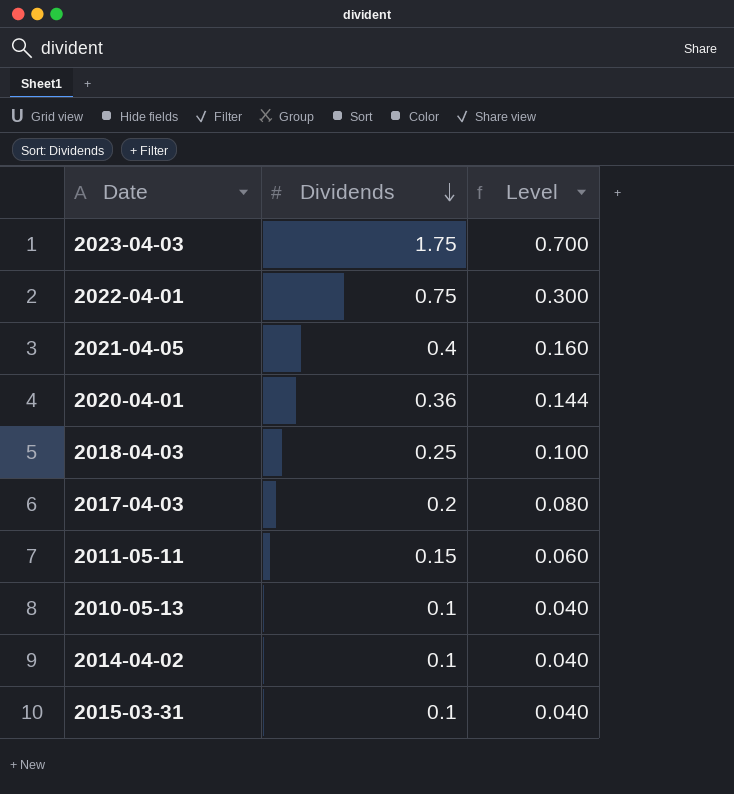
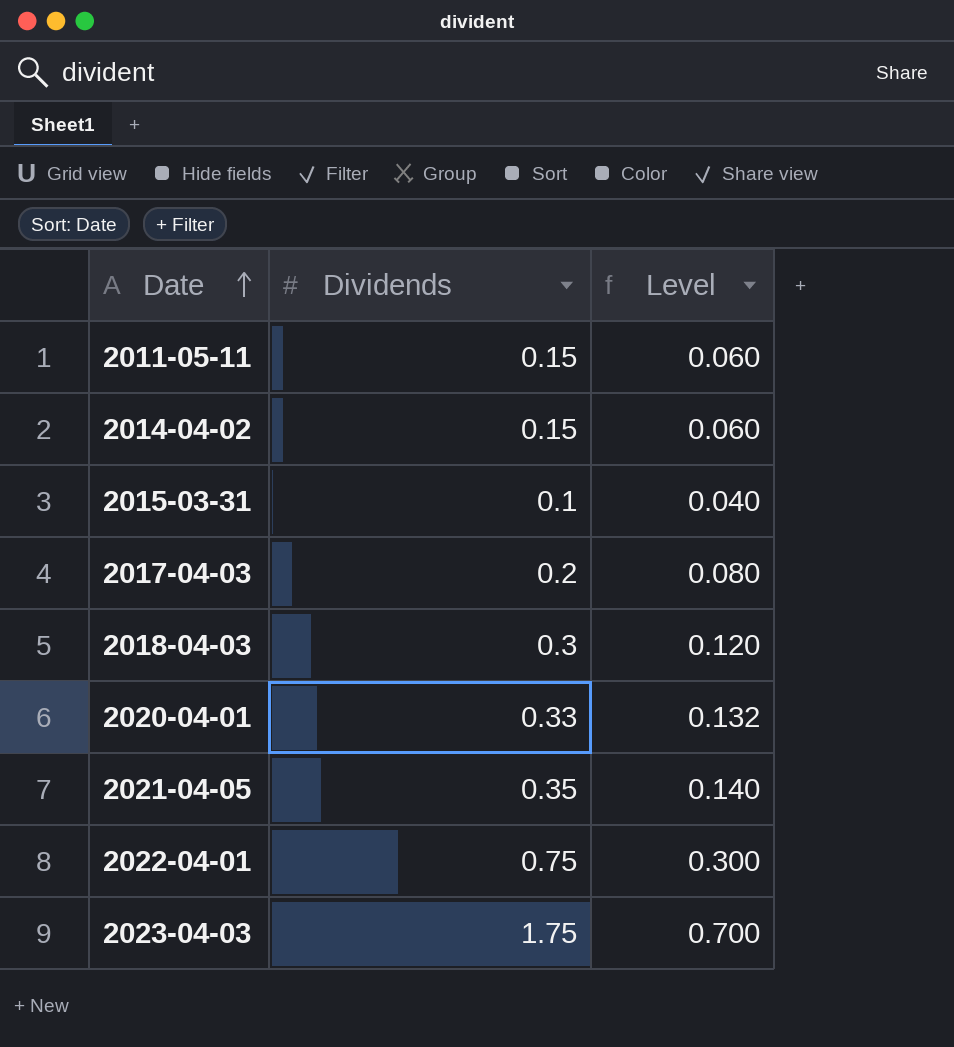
row order: Dividends descending -> Date ascending
row 2010-05-13: 0.1 | 0.040 -> none
2014-04-02 | Dividends: 0.1 -> 0.15
2014-04-02 | Level: 0.040 -> 0.060
2018-04-03 | Dividends: 0.25 -> 0.3
2018-04-03 | Level: 0.100 -> 0.120
2020-04-01 | Dividends: 0.36 -> 0.33
2020-04-01 | Level: 0.144 -> 0.132
2021-04-05 | Dividends: 0.4 -> 0.35
2021-04-05 | Level: 0.160 -> 0.140

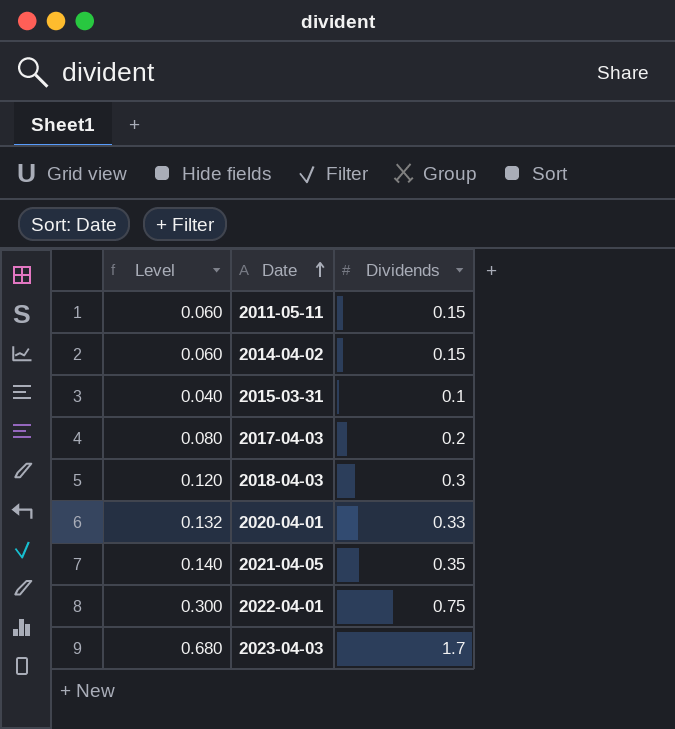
column Level | position: 3 -> 1
2023-04-03 | Level: 0.700 -> 0.680
2023-04-03 | Dividends: 1.75 -> 1.7

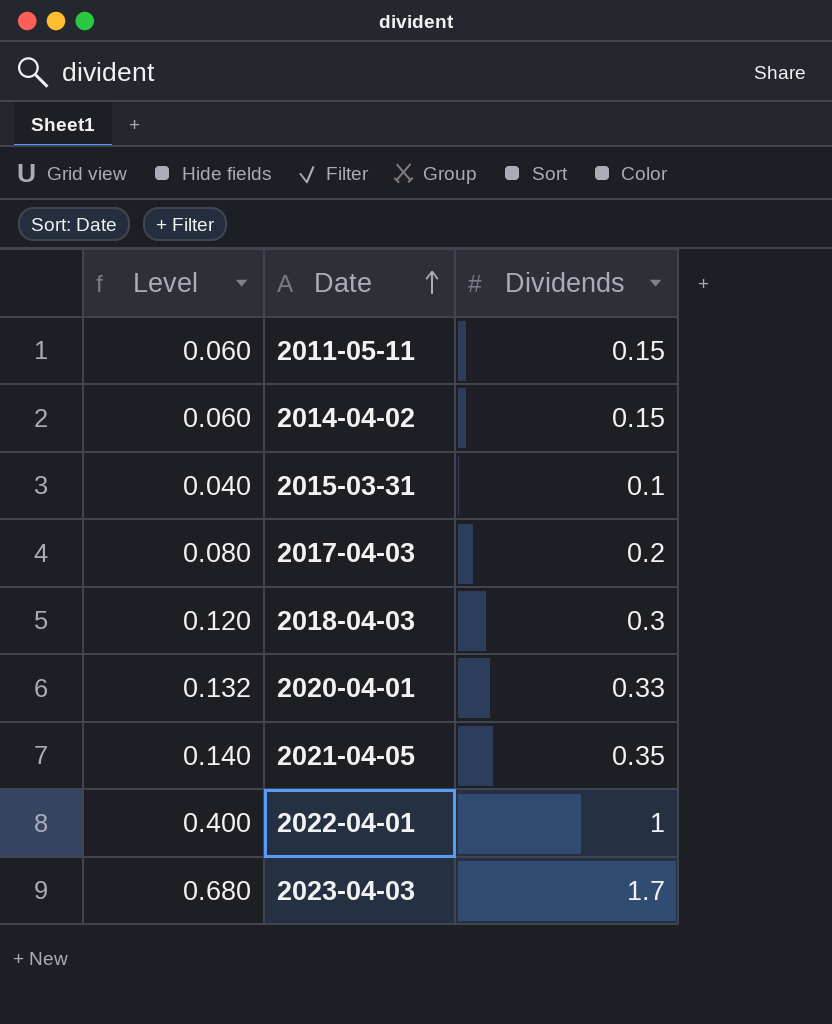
2022-04-01 | Level: 0.300 -> 0.400
2022-04-01 | Dividends: 0.75 -> 1

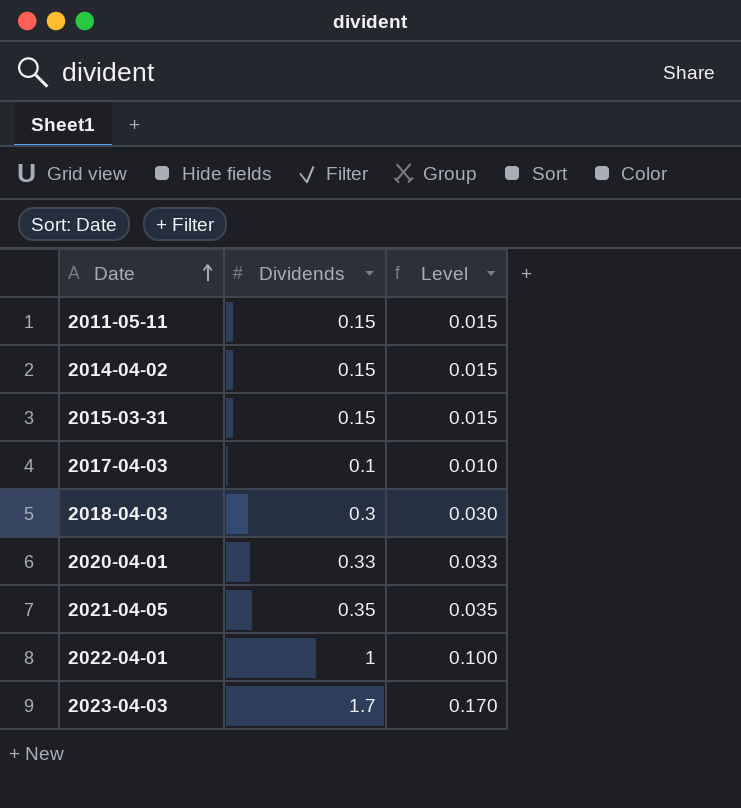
column Level | formula: [Dividends] * 0.4 -> [Dividends] * 0.1
column Level | position: 1 -> 3
2015-03-31 | Dividends: 0.1 -> 0.15
2017-04-03 | Dividends: 0.2 -> 0.1

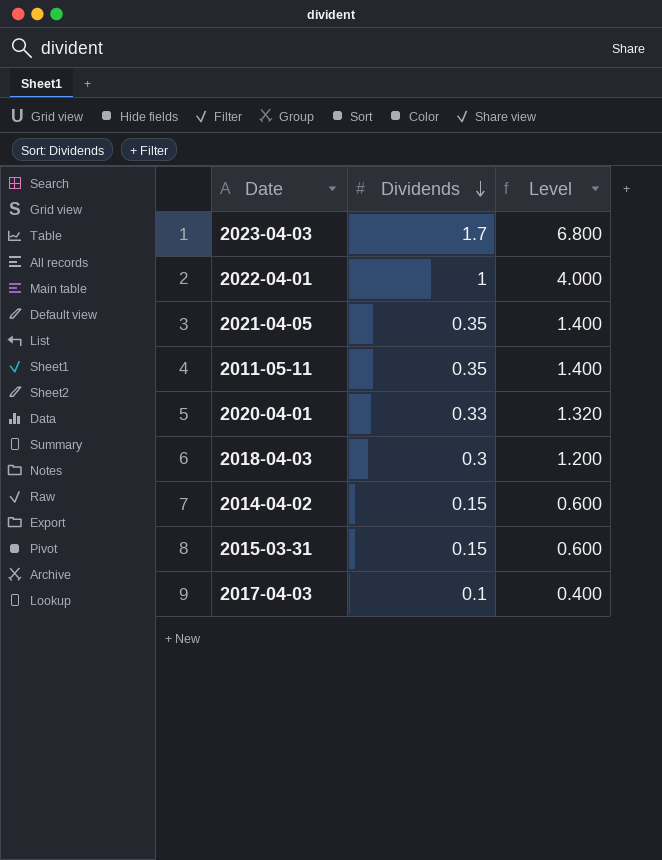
row order: Date ascending -> Dividends descending
column Level | formula: [Dividends] * 0.1 -> [Dividends] * 4
2011-05-11 | Dividends: 0.15 -> 0.35

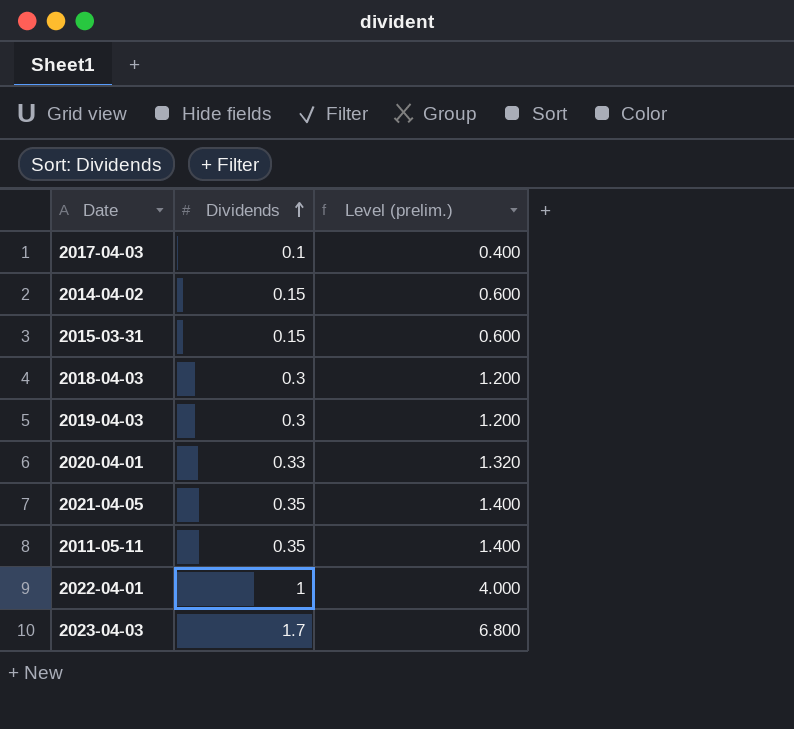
row order: Dividends descending -> Dividends ascending
column name: Level -> Level (prelim.)
row 2019-04-03: none -> 0.3 | 1.200

